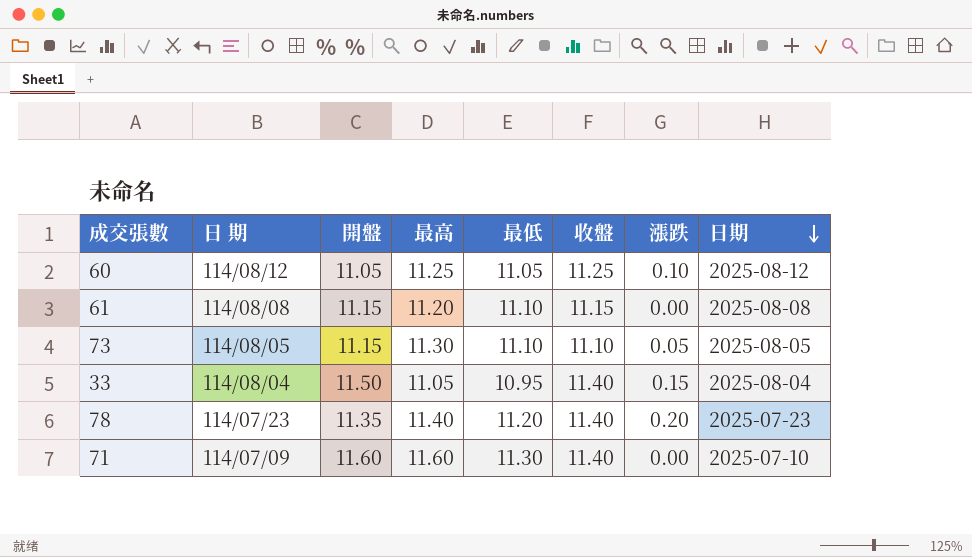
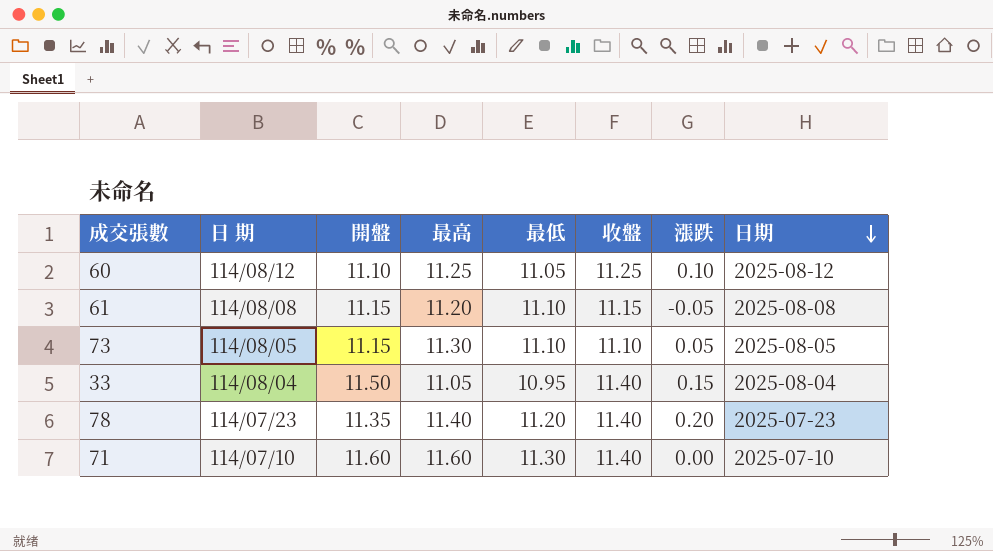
60 | 開盤: 11.05 -> 11.10
61 | 漲跌: 0.00 -> -0.05
71 | 日 期: 114/07/09 -> 114/07/10

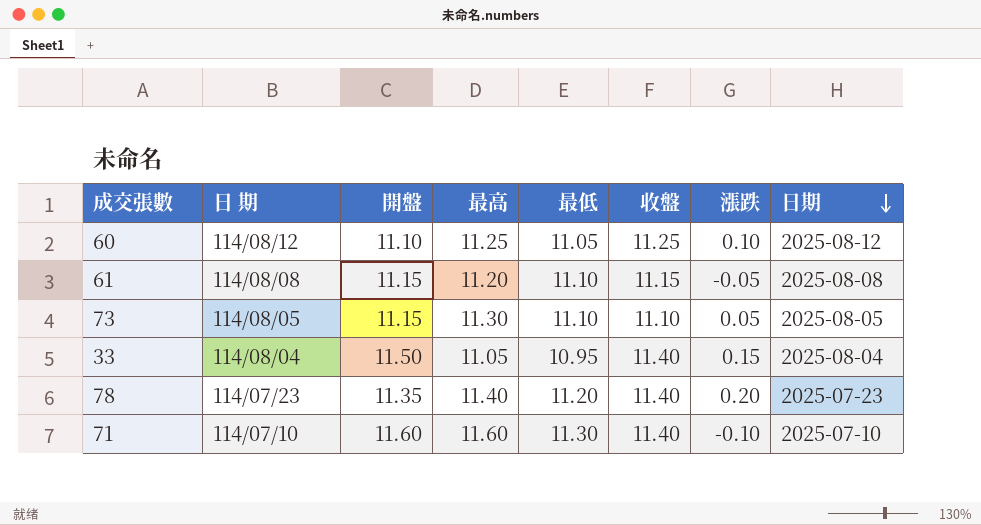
71 | 漲跌: 0.00 -> -0.10

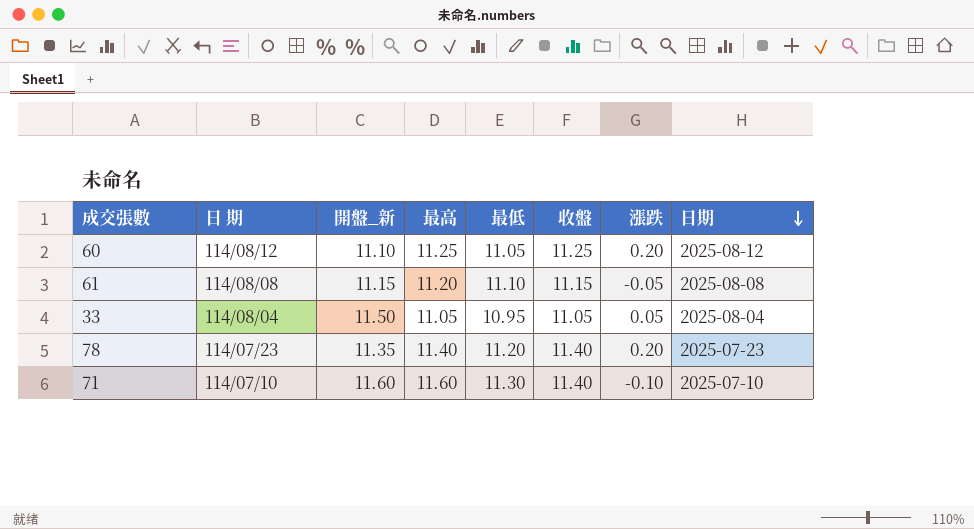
column name: 開盤 -> 開盤_新
row 73: 114/08/05 | 11.15 | 11.30 | 11.10 | 11.10 | 0.05 | 2025-08-05 -> none
60 | 漲跌: 0.10 -> 0.20
33 | 收盤: 11.40 -> 11.05
33 | 漲跌: 0.15 -> 0.05

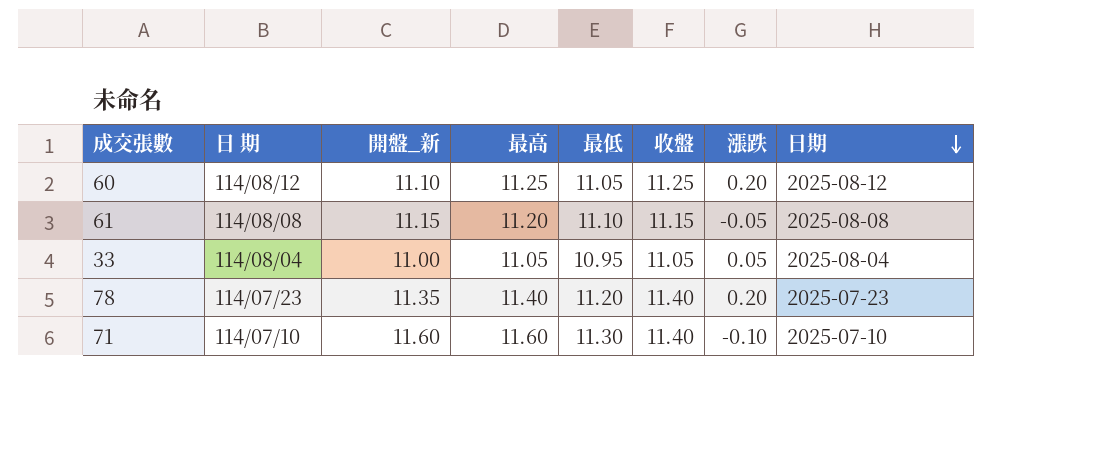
33 | 開盤_新: 11.50 -> 11.00

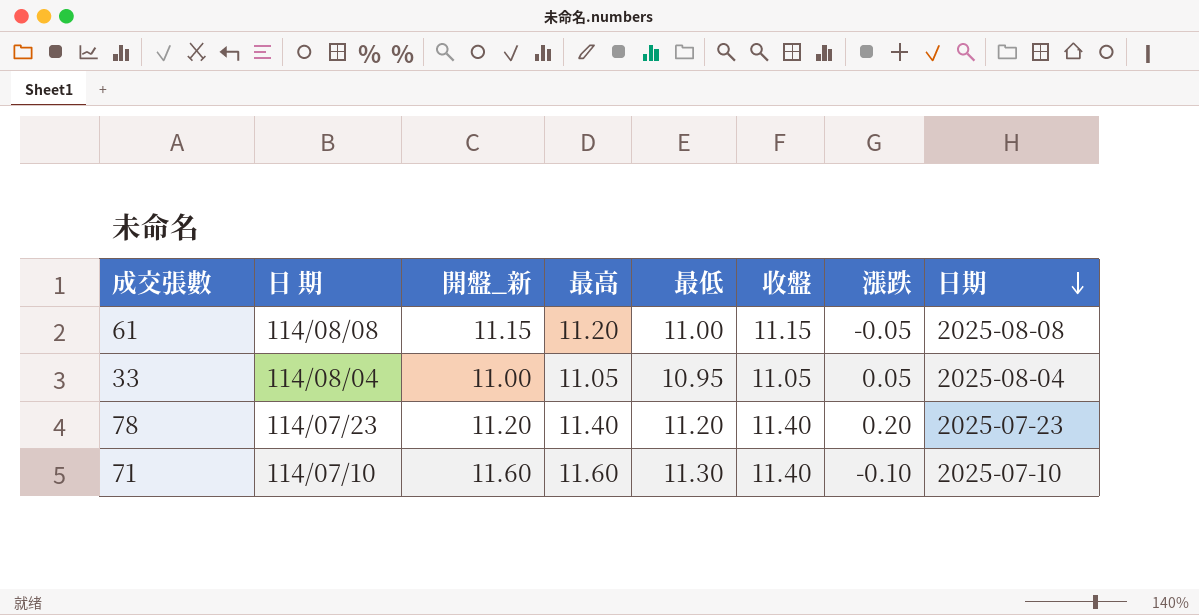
row 60: 114/08/12 | 11.10 | 11.25 | 11.05 | 11.25 | 0.20 | 2025-08-12 -> none
61 | 最低: 11.10 -> 11.00
78 | 開盤_新: 11.35 -> 11.20

